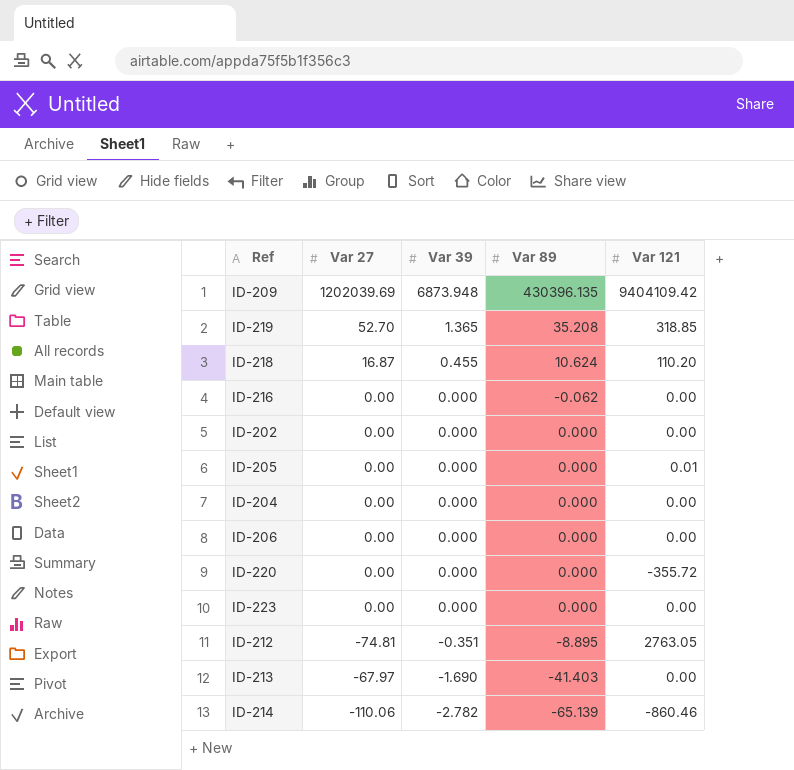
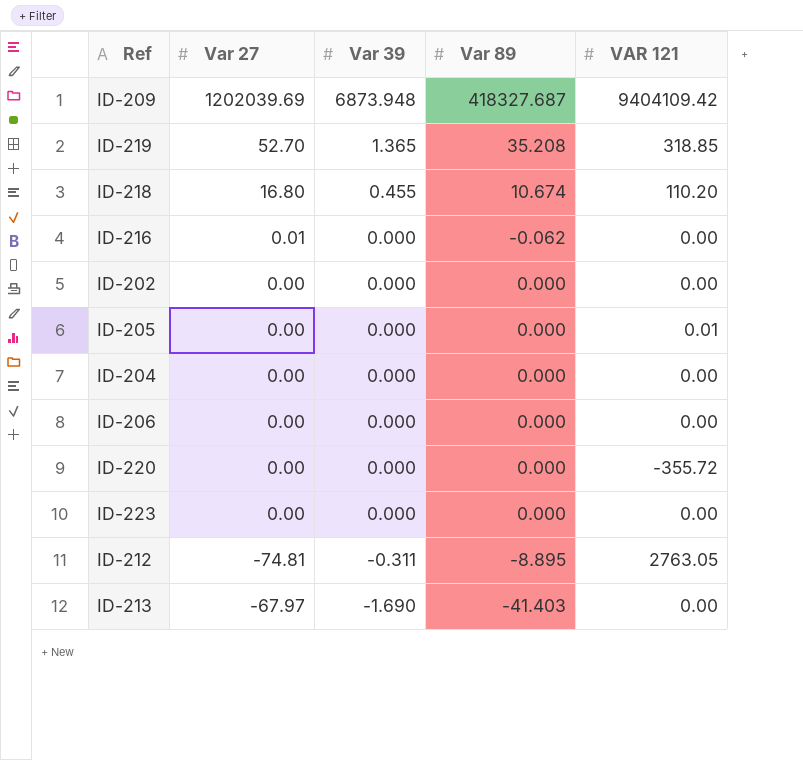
column name: Var 121 -> VAR 121
row ID-214: -110.06 | -2.782 | -65.139 | -860.46 -> none
ID-209 | Var 89: 430396.135 -> 418327.687
ID-218 | Var 27: 16.87 -> 16.80
ID-218 | Var 89: 10.624 -> 10.674
ID-216 | Var 27: 0.00 -> 0.01
ID-212 | Var 39: -0.351 -> -0.311

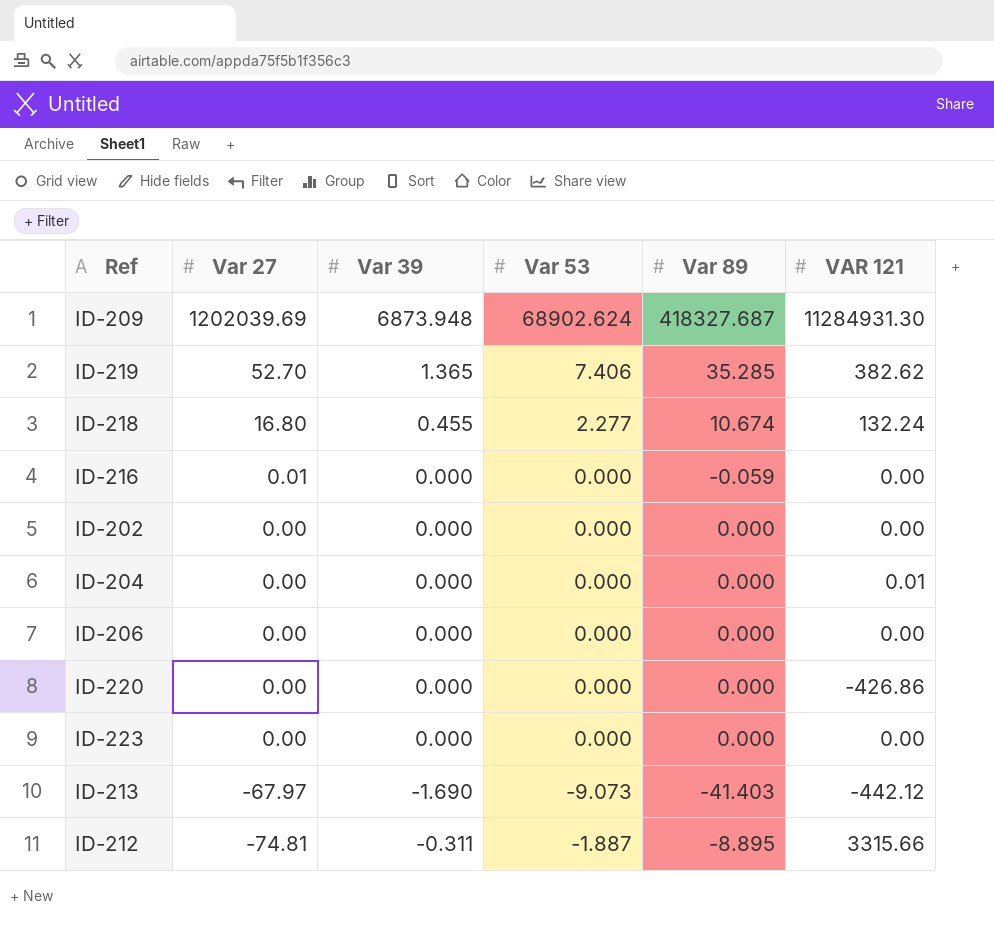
row order: Var 39 descending -> Var 27 descending
column Var 53 | position: none -> 4
row ID-205: 0.00 | 0.000 | 0.000 | 0.01 -> none
ID-209 | VAR 121: 9404109.42 -> 11284931.30
ID-219 | Var 89: 35.208 -> 35.285
ID-219 | VAR 121: 318.85 -> 382.62
ID-218 | VAR 121: 110.20 -> 132.24
ID-216 | Var 89: -0.062 -> -0.059
ID-204 | VAR 121: 0.00 -> 0.01
ID-220 | VAR 121: -355.72 -> -426.86
ID-213 | VAR 121: 0.00 -> -442.12
ID-212 | VAR 121: 2763.05 -> 3315.66

